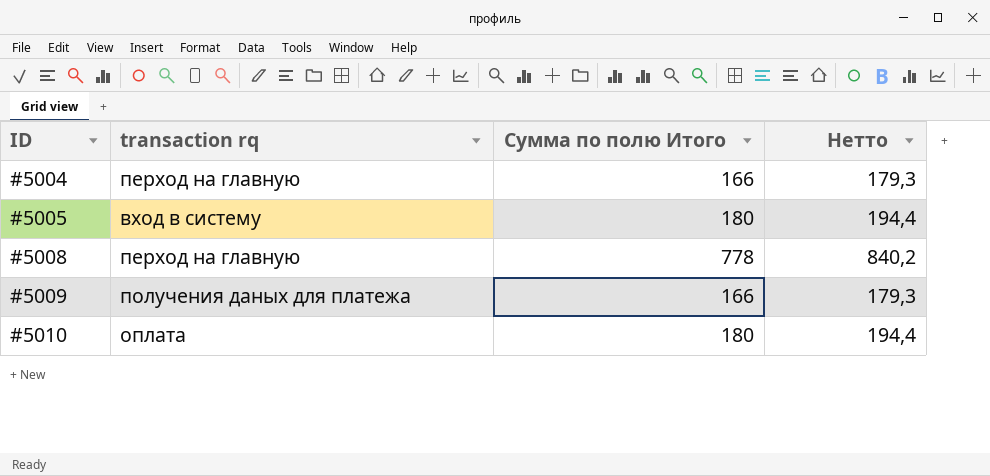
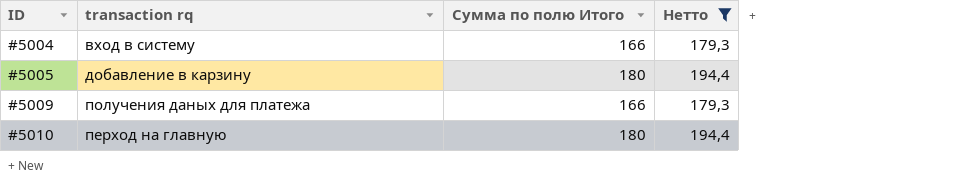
filter: none -> Нетто != 840,2
#5004 | transaction rq: перход на главную -> вход в систему
#5005 | transaction rq: вход в систему -> добавление в карзину
#5010 | transaction rq: оплата -> перход на главную

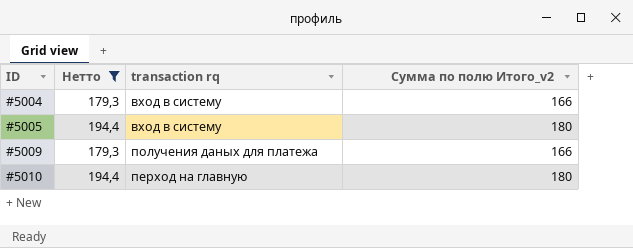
column Нетто | position: 4 -> 2
column name: Сумма по полю Итого -> Сумма по полю Итого_v2
#5005 | transaction rq: добавление в карзину -> вход в систему

